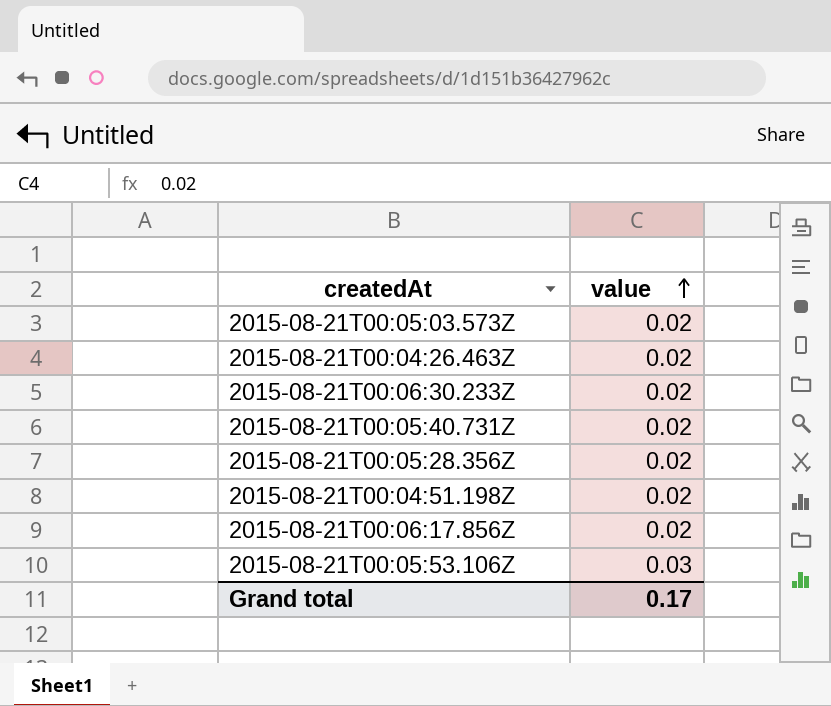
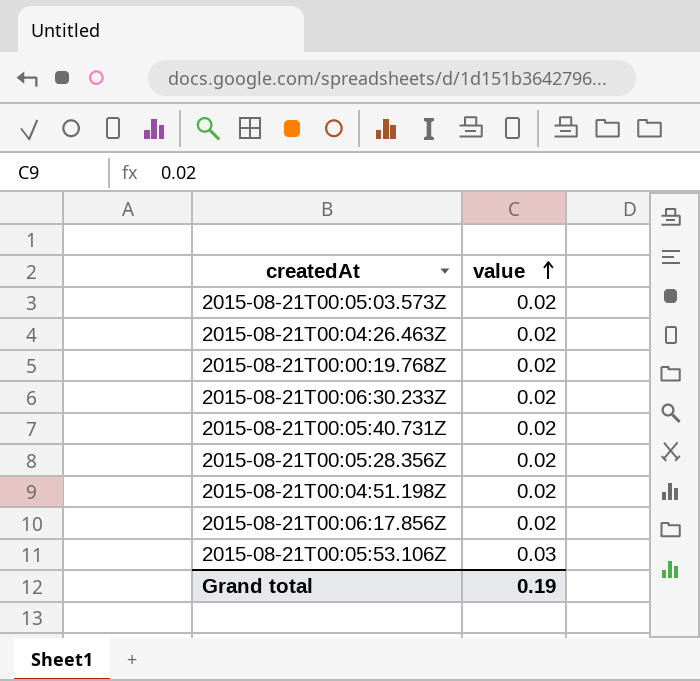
row 2015-08-21T00:00:19.768Z: none -> 0.02
Grand total | value: 0.17 -> 0.19

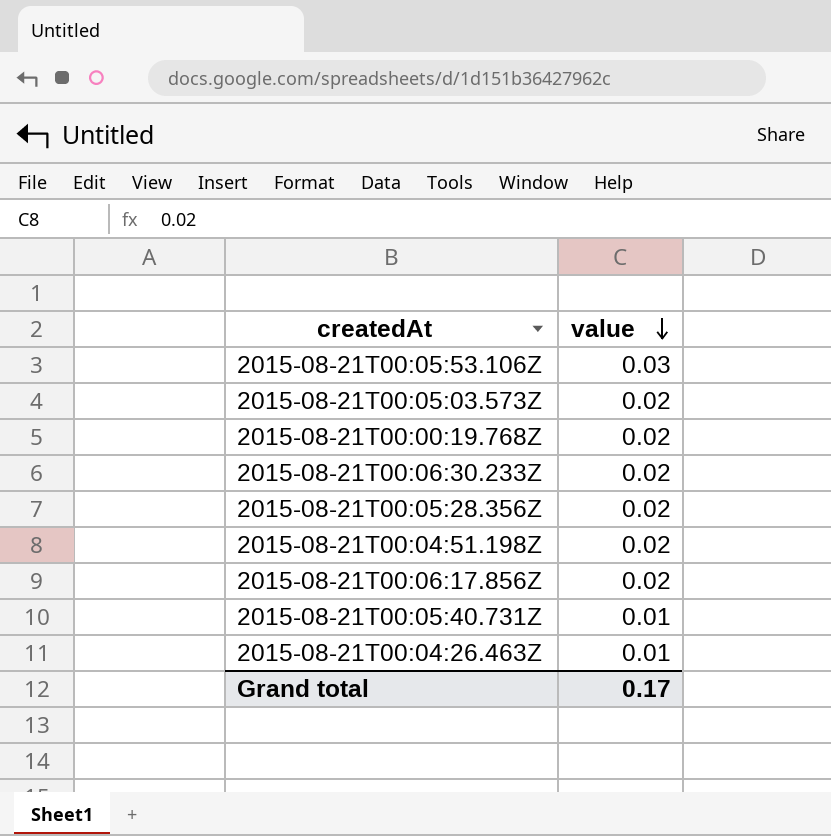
row order: value ascending -> value descending
2015-08-21T00:05:40.731Z | value: 0.02 -> 0.01
2015-08-21T00:04:26.463Z | value: 0.02 -> 0.01
Grand total | value: 0.19 -> 0.17

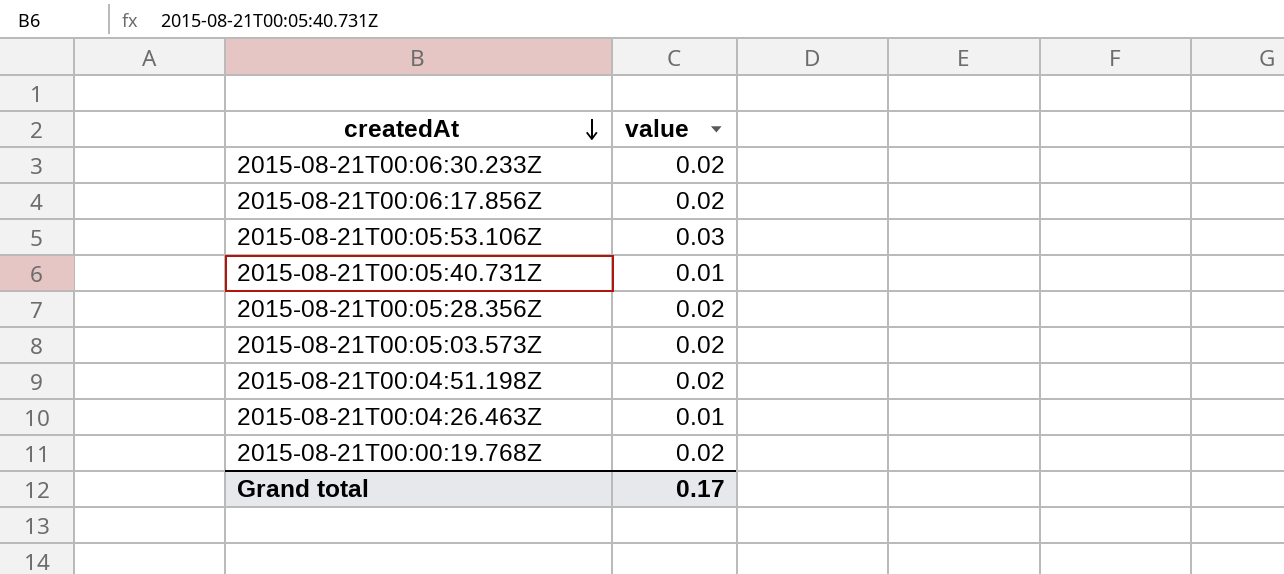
row order: value descending -> createdAt descending

